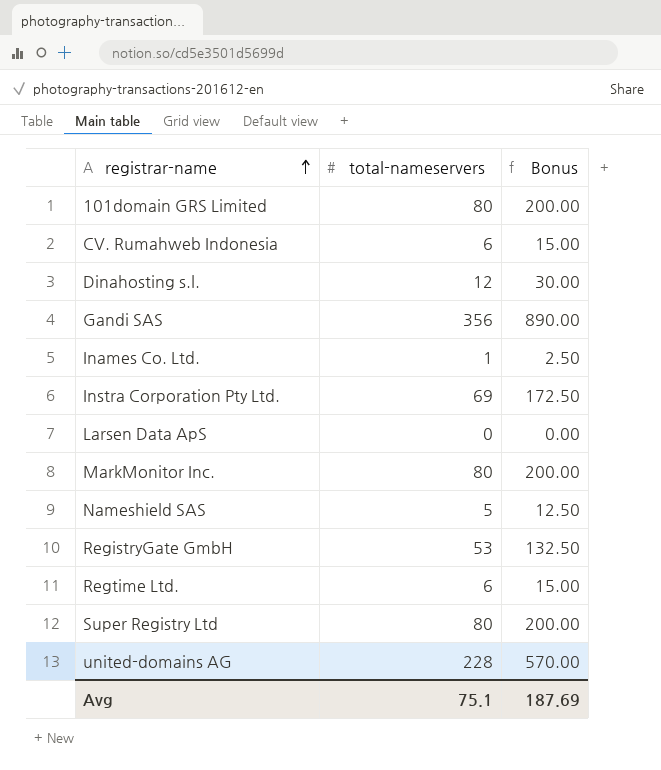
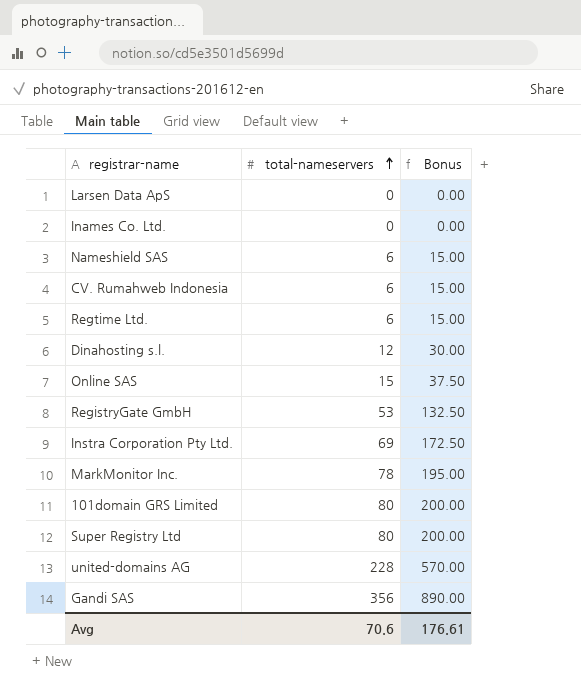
row order: registrar-name ascending -> total-nameservers ascending
Inames Co. Ltd. | total-nameservers: 1 -> 0
Inames Co. Ltd. | Bonus: 2.50 -> 0.00
Nameshield SAS | total-nameservers: 5 -> 6
Nameshield SAS | Bonus: 12.50 -> 15.00
row Online SAS: none -> 15 | 37.50
MarkMonitor Inc. | total-nameservers: 80 -> 78
MarkMonitor Inc. | Bonus: 200.00 -> 195.00
Avg | total-nameservers: 75.1 -> 70.6
Avg | Bonus: 187.69 -> 176.61

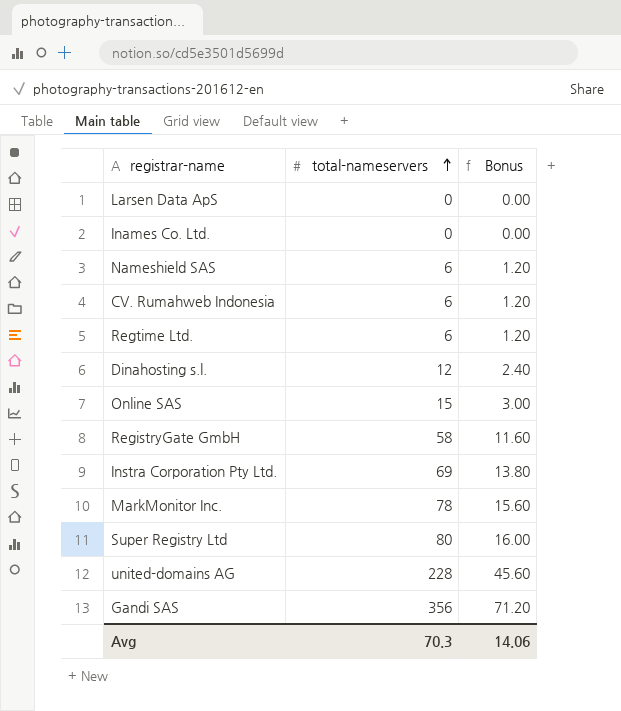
column Bonus | formula: [total-nameservers] * 2.5 -> [total-nameservers] * 0.2
row 101domain GRS Limited: 80 | 200.00 -> none
RegistryGate GmbH | total-nameservers: 53 -> 58
Avg | total-nameservers: 70.6 -> 70.3
Avg | Bonus: 176.61 -> 14.06

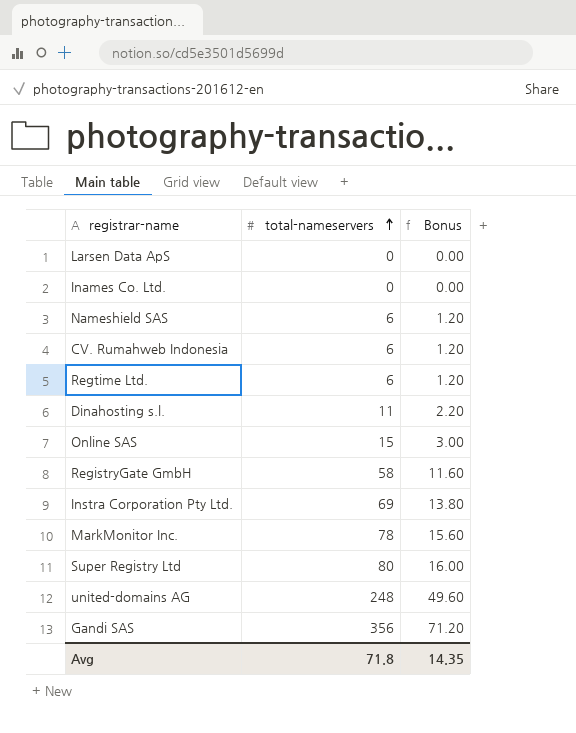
Dinahosting s.l. | total-nameservers: 12 -> 11
Dinahosting s.l. | Bonus: 2.40 -> 2.20
united-domains AG | total-nameservers: 228 -> 248
united-domains AG | Bonus: 45.60 -> 49.60
Avg | total-nameservers: 70.3 -> 71.8
Avg | Bonus: 14.06 -> 14.35

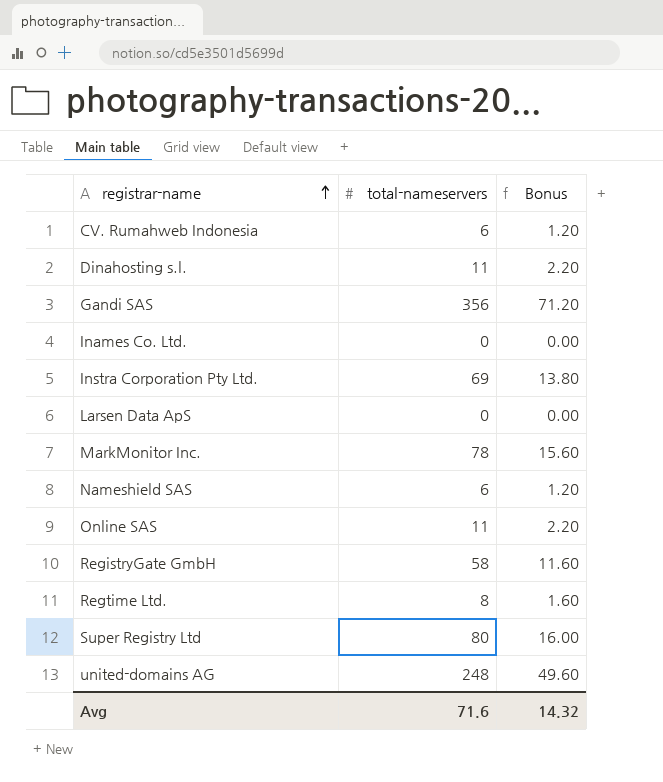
row order: total-nameservers ascending -> registrar-name ascending
Online SAS | total-nameservers: 15 -> 11
Online SAS | Bonus: 3.00 -> 2.20
Regtime Ltd. | total-nameservers: 6 -> 8
Regtime Ltd. | Bonus: 1.20 -> 1.60
Avg | total-nameservers: 71.8 -> 71.6
Avg | Bonus: 14.35 -> 14.32

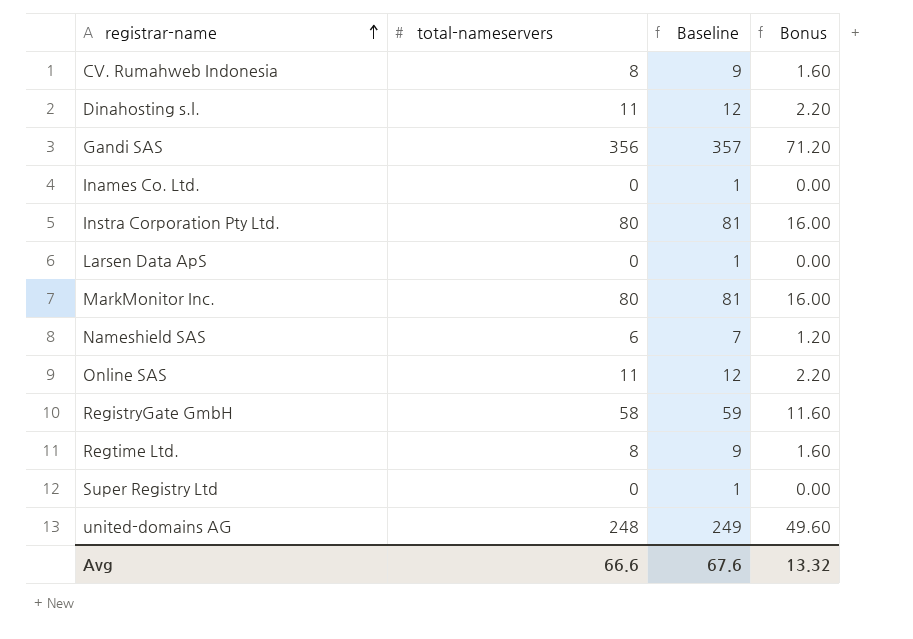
column Baseline | formula: none -> [total-nameservers] + 1
CV. Rumahweb Indonesia | total-nameservers: 6 -> 8
CV. Rumahweb Indonesia | Bonus: 1.20 -> 1.60
Instra Corporation Pty Ltd. | total-nameservers: 69 -> 80
Instra Corporation Pty Ltd. | Bonus: 13.80 -> 16.00
MarkMonitor Inc. | total-nameservers: 78 -> 80
MarkMonitor Inc. | Bonus: 15.60 -> 16.00
Super Registry Ltd | total-nameservers: 80 -> 0
Super Registry Ltd | Bonus: 16.00 -> 0.00
Avg | total-nameservers: 71.6 -> 66.6
Avg | Bonus: 14.32 -> 13.32

